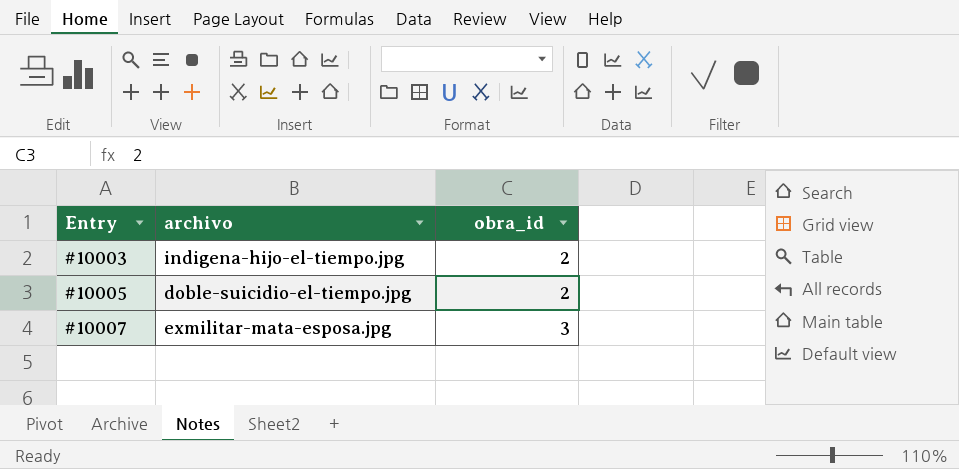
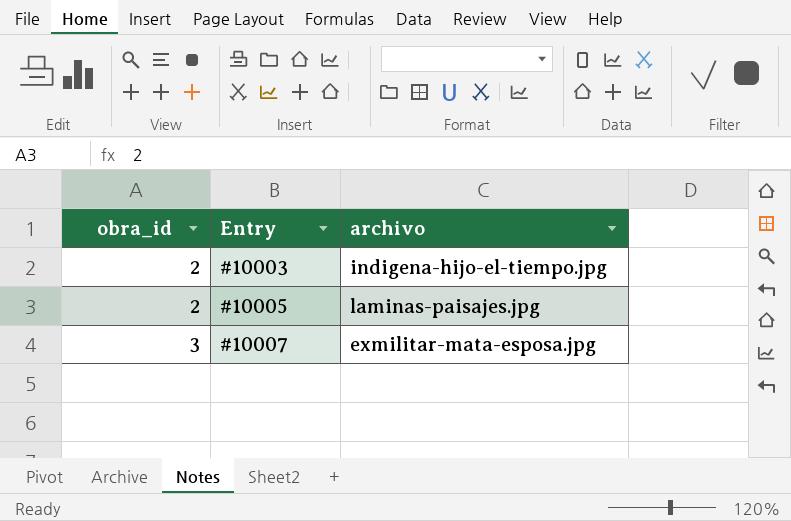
column obra_id | position: 3 -> 1
#10005 | archivo: doble-suicidio-el-tiempo.jpg -> laminas-paisajes.jpg

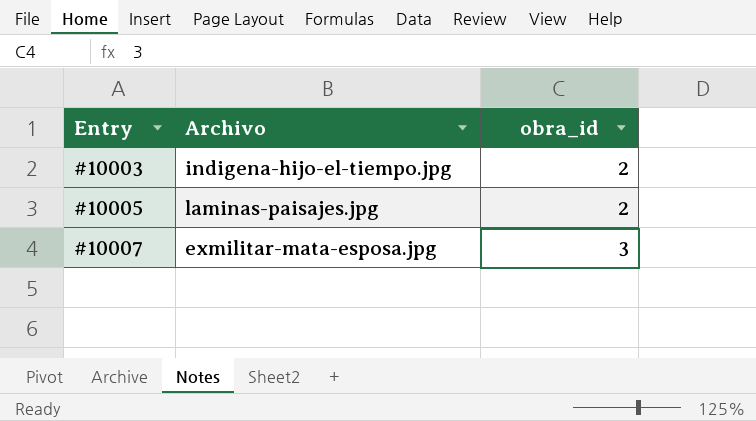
column name: archivo -> Archivo
column obra_id | position: 1 -> 3

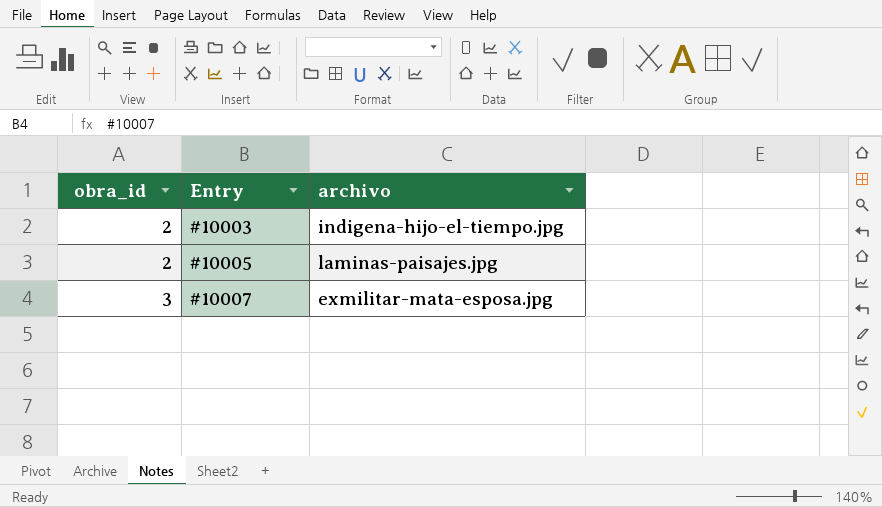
column obra_id | position: 3 -> 1
column name: Archivo -> archivo

